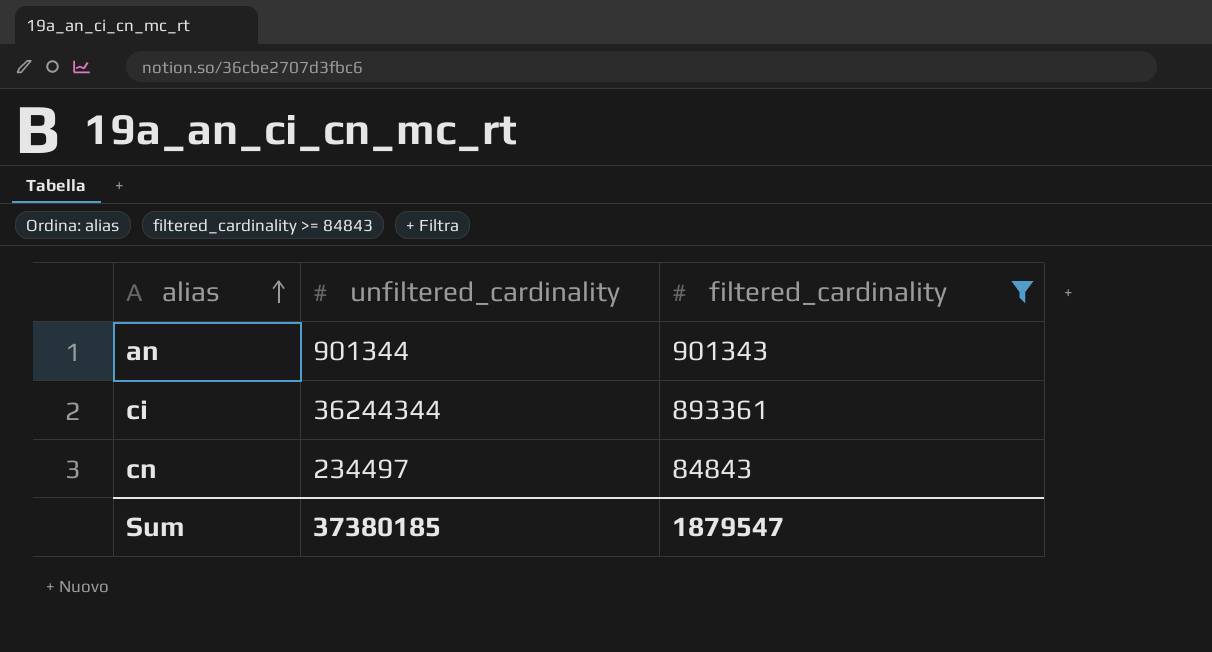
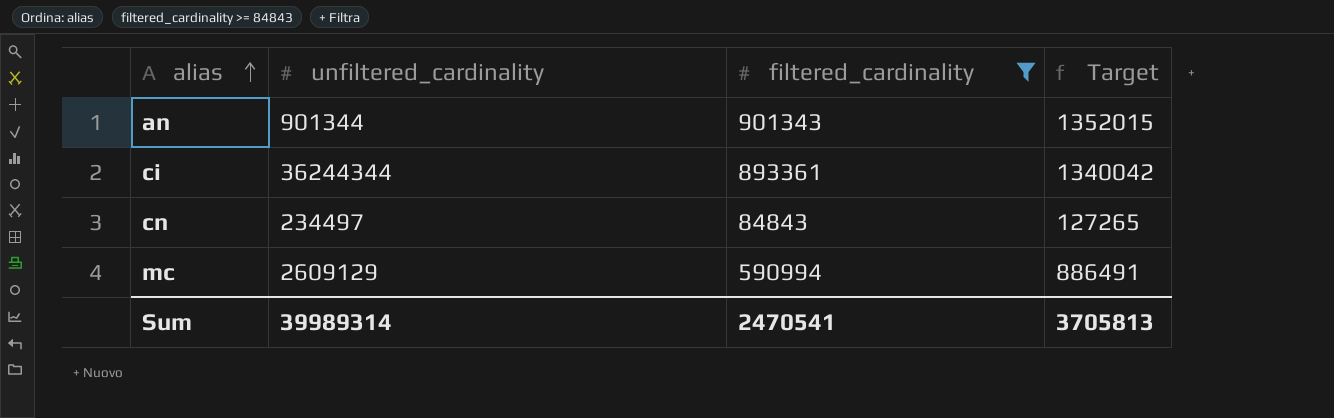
column Target | formula: none -> [filtered_cardinality] * 1.5
row mc: none -> 2609129 | 590994 | 886491
Sum | unfiltered_cardinality: 37380185 -> 39989314
Sum | filtered_cardinality: 1879547 -> 2470541

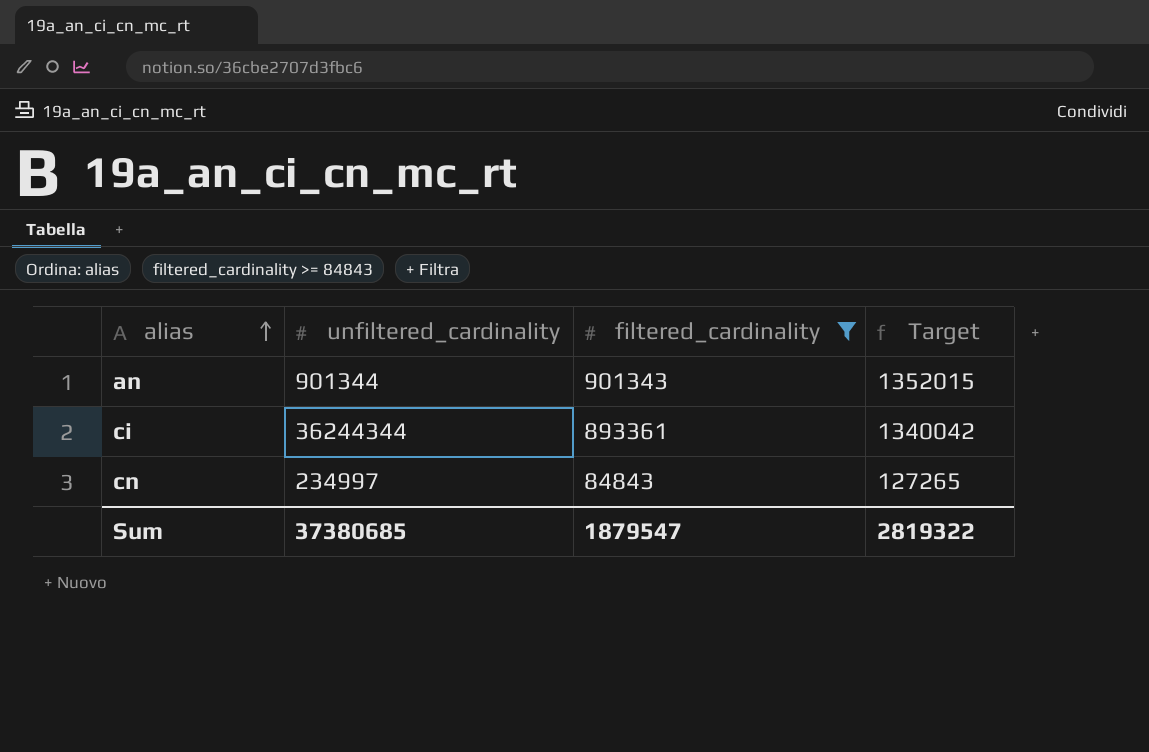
row mc: 2609129 | 590994 | 886491 -> none
cn | unfiltered_cardinality: 234497 -> 234997
Sum | unfiltered_cardinality: 39989314 -> 37380685
Sum | filtered_cardinality: 2470541 -> 1879547
Sum | Target: 3705813 -> 2819322

